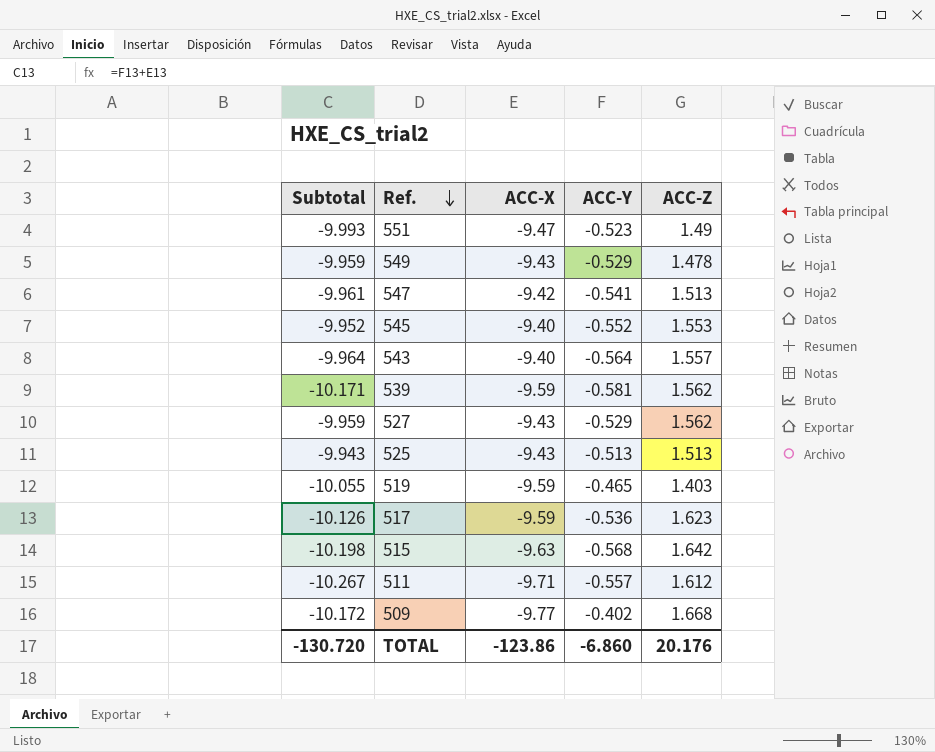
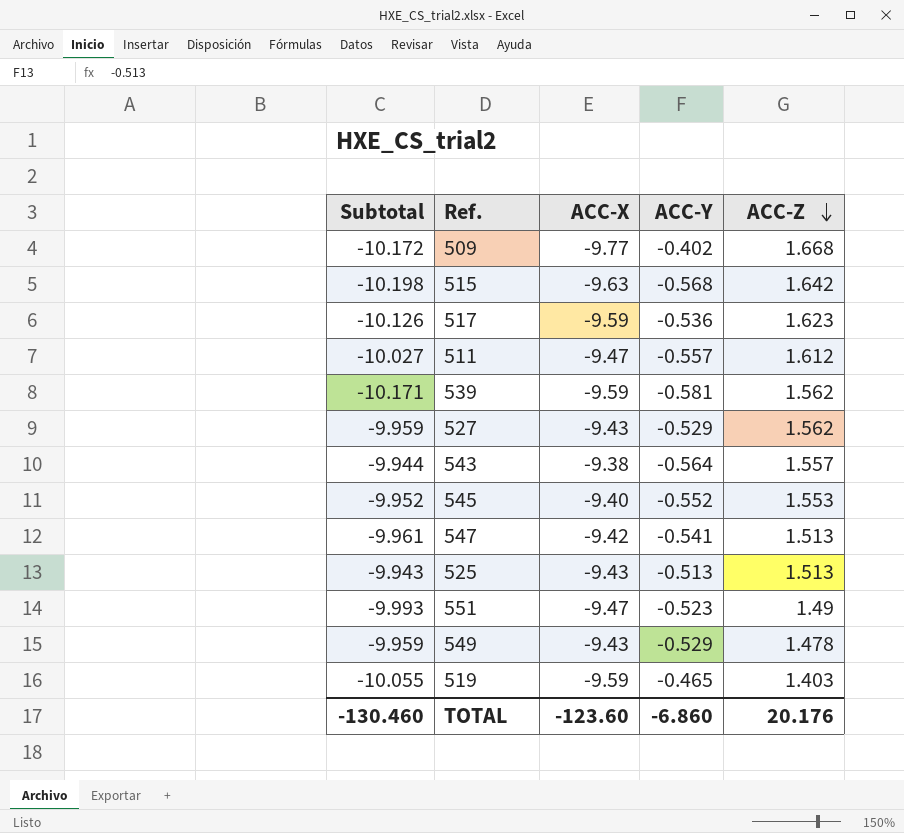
row order: Ref. descending -> ACC-Z descending
511 | Subtotal: -10.267 -> -10.027
511 | ACC-X: -9.71 -> -9.47
543 | Subtotal: -9.964 -> -9.944
543 | ACC-X: -9.40 -> -9.38
TOTAL | Subtotal: -130.720 -> -130.460
TOTAL | ACC-X: -123.86 -> -123.60

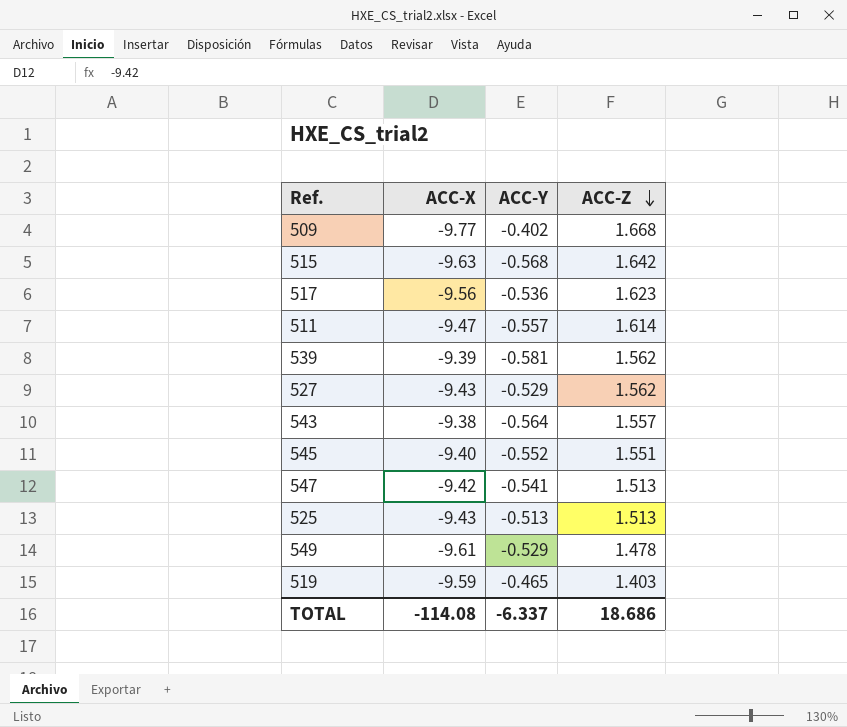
column Subtotal | formula: [ACC-X] + [ACC-Y] -> none
row 551: -9.993 | -9.47 | -0.523 | 1.49 -> none
517 | ACC-X: -9.59 -> -9.56
511 | ACC-Z: 1.612 -> 1.614
539 | ACC-X: -9.59 -> -9.39
545 | ACC-Z: 1.553 -> 1.551
549 | ACC-X: -9.43 -> -9.61
TOTAL | ACC-X: -123.60 -> -114.08
TOTAL | ACC-Y: -6.860 -> -6.337
TOTAL | ACC-Z: 20.176 -> 18.686

